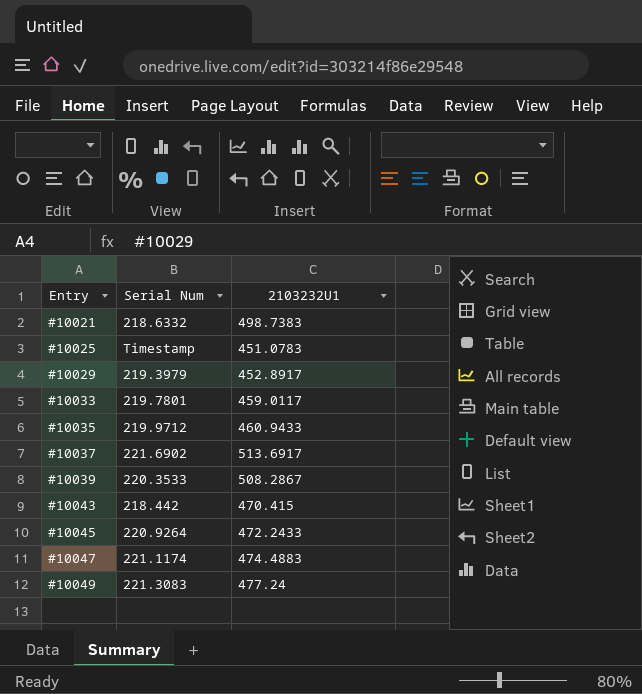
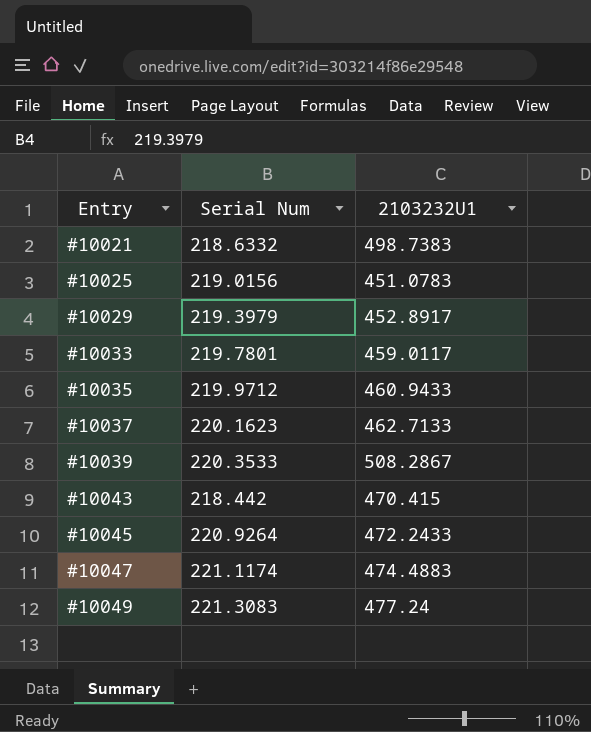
#10025 | Serial Num: Timestamp -> 219.0156
#10037 | Serial Num: 221.6902 -> 220.1623
#10037 | 2103232U1: 513.6917 -> 462.7133

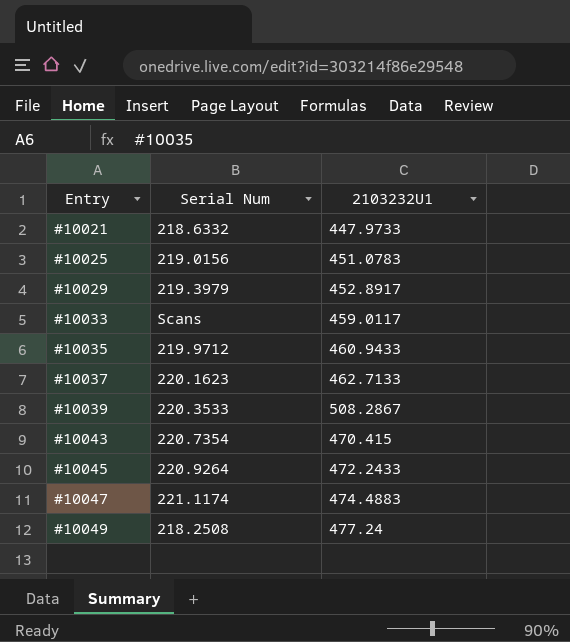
#10021 | 2103232U1: 498.7383 -> 447.9733
#10033 | Serial Num: 219.7801 -> Scans
#10043 | Serial Num: 218.442 -> 220.7354
#10049 | Serial Num: 221.3083 -> 218.2508

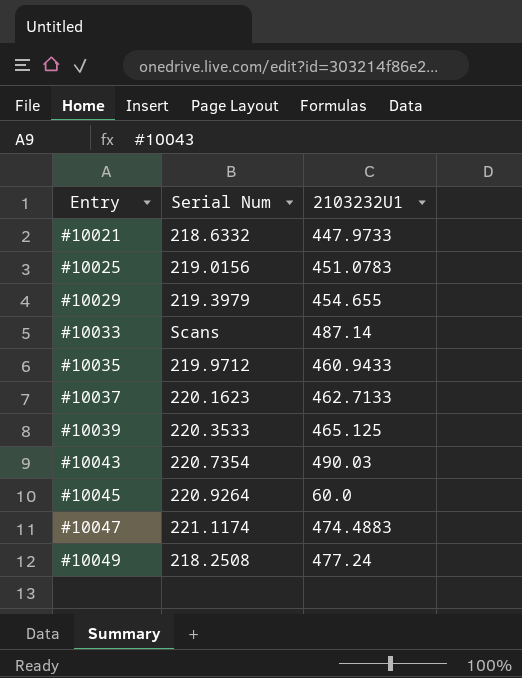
#10029 | 2103232U1: 452.8917 -> 454.655
#10033 | 2103232U1: 459.0117 -> 487.14
#10039 | 2103232U1: 508.2867 -> 465.125
#10043 | 2103232U1: 470.415 -> 490.03
#10045 | 2103232U1: 472.2433 -> 60.0

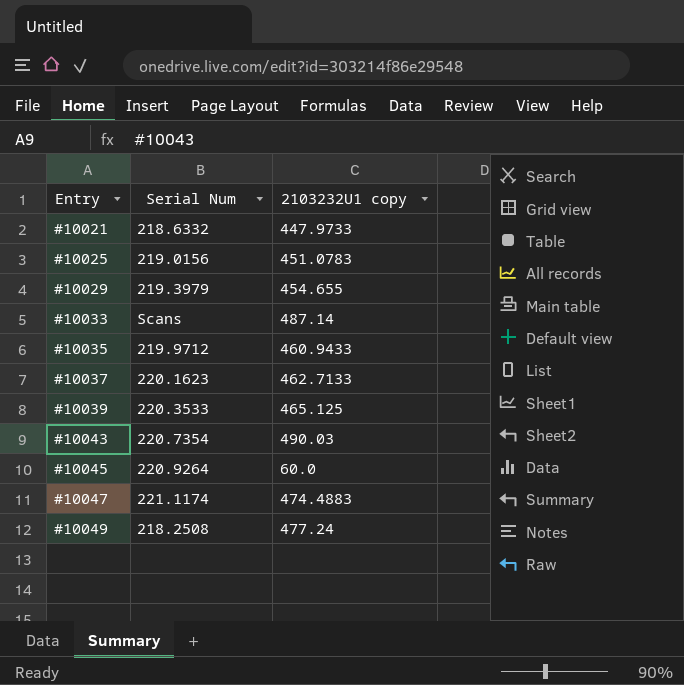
column name: 2103232U1 -> 2103232U1 copy

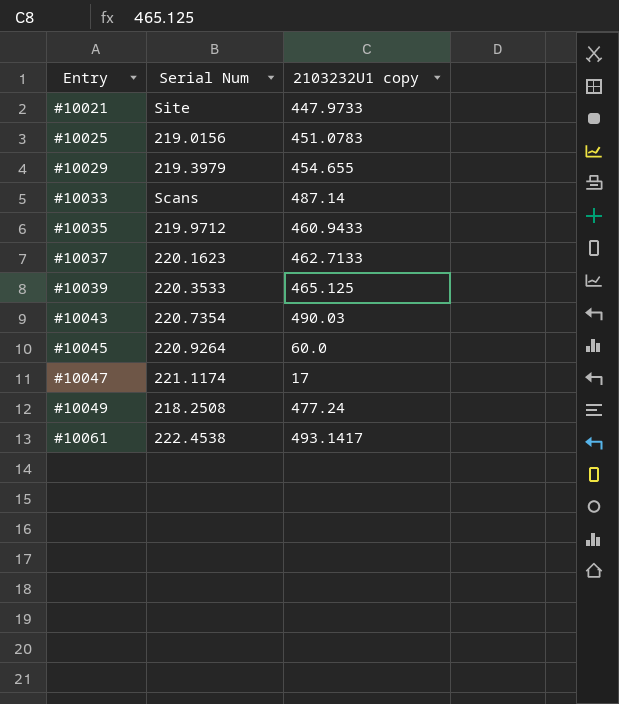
#10021 | Serial Num: 218.6332 -> Site
#10047 | 2103232U1 copy: 474.4883 -> 17
row #10061: none -> 222.4538 | 493.1417

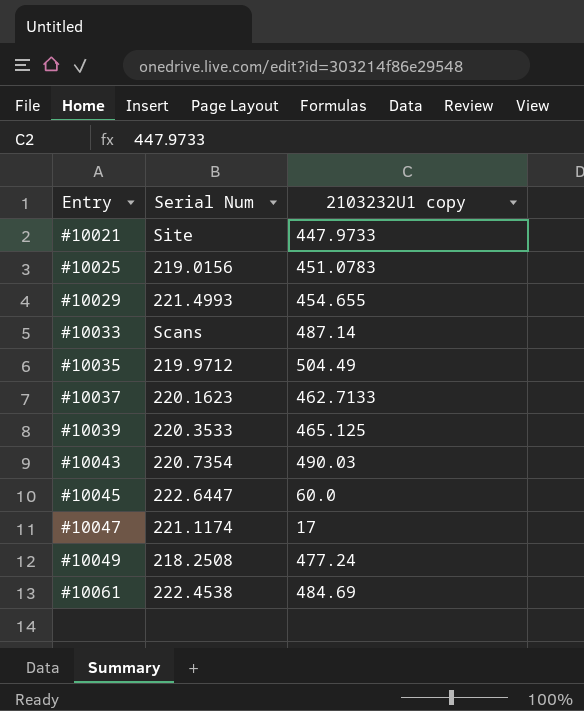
#10029 | Serial Num: 219.3979 -> 221.4993
#10035 | 2103232U1 copy: 460.9433 -> 504.49
#10045 | Serial Num: 220.9264 -> 222.6447
#10061 | 2103232U1 copy: 493.1417 -> 484.69

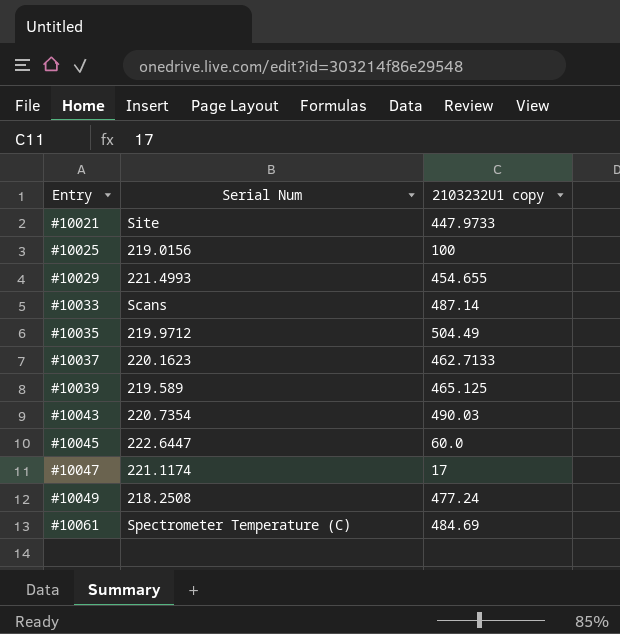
#10025 | 2103232U1 copy: 451.0783 -> 100
#10039 | Serial Num: 220.3533 -> 219.589
#10061 | Serial Num: 222.4538 -> Spectrometer Temperature (C)

